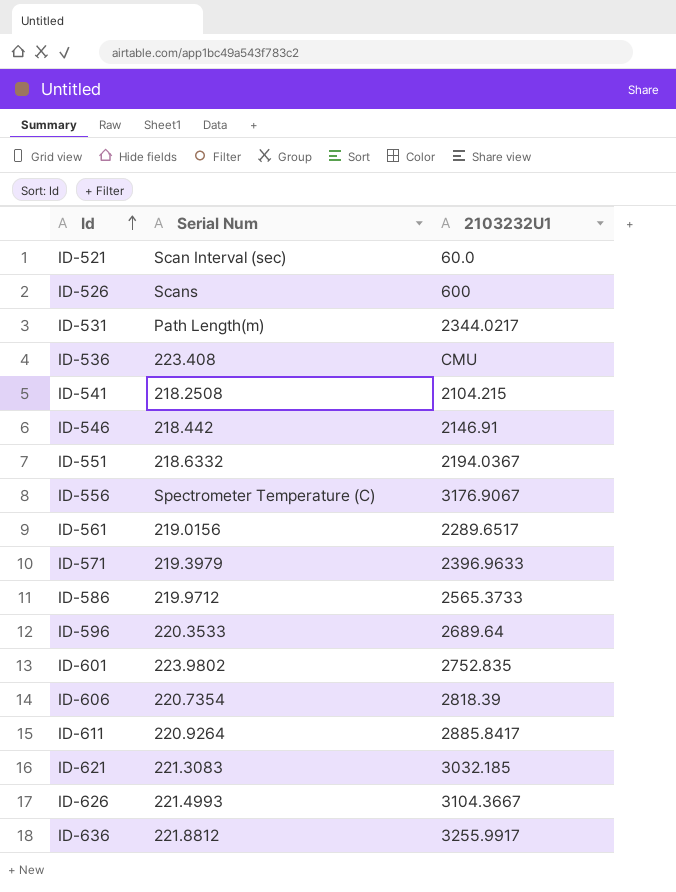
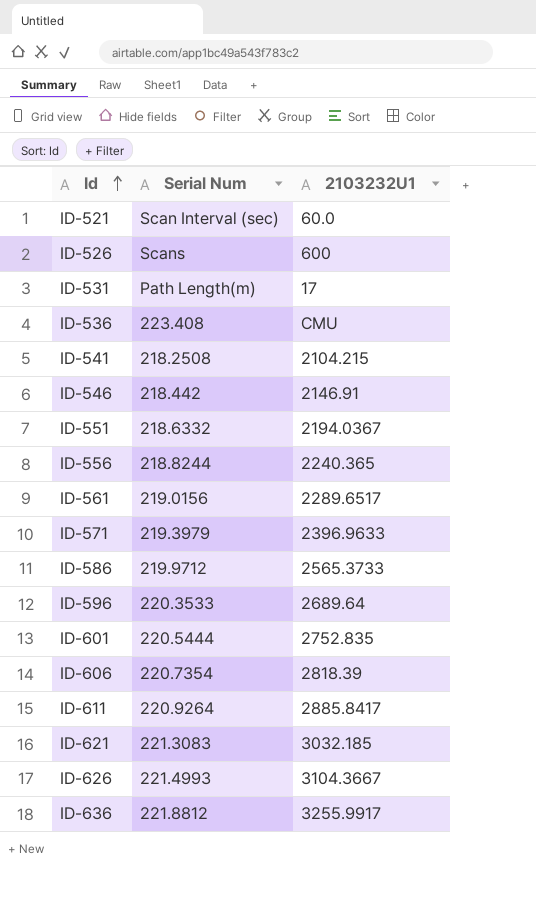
ID-531 | 2103232U1: 2344.0217 -> 17
ID-556 | Serial Num: Spectrometer Temperature (C) -> 218.8244
ID-556 | 2103232U1: 3176.9067 -> 2240.365
ID-601 | Serial Num: 223.9802 -> 220.5444

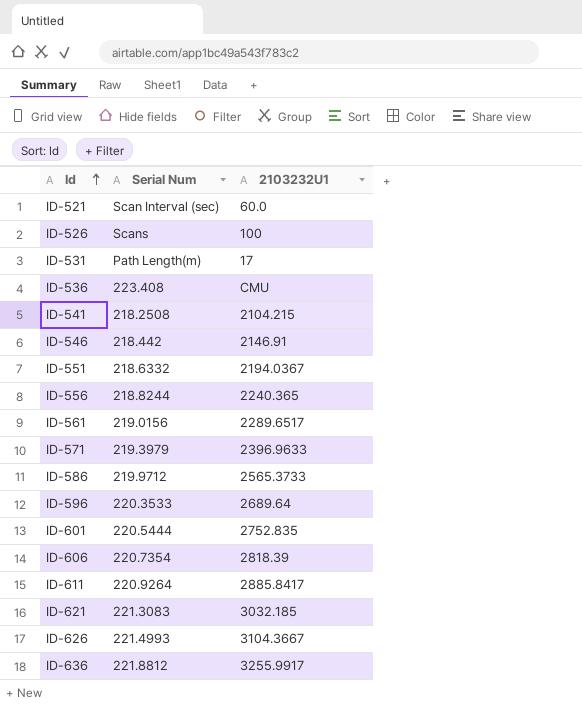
ID-526 | 2103232U1: 600 -> 100

